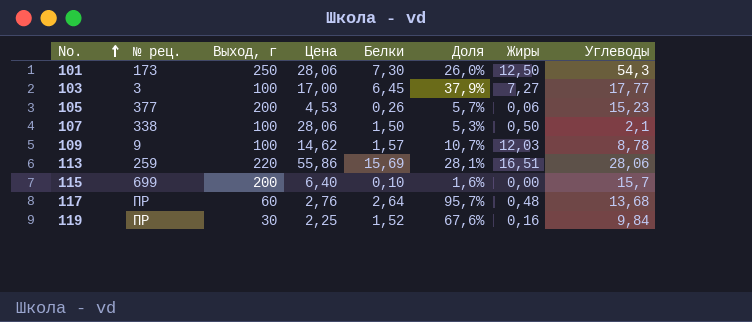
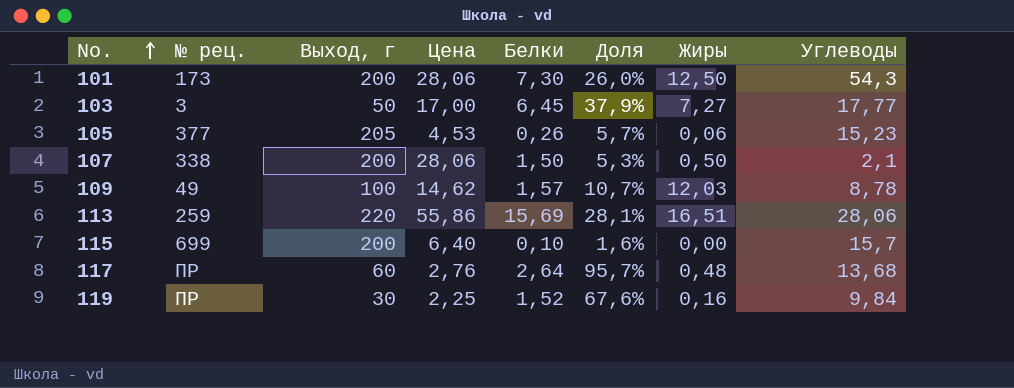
101 | Выход, г: 250 -> 200
103 | Выход, г: 100 -> 50
105 | Выход, г: 200 -> 205
107 | Выход, г: 100 -> 200
109 | № рец.: 9 -> 49

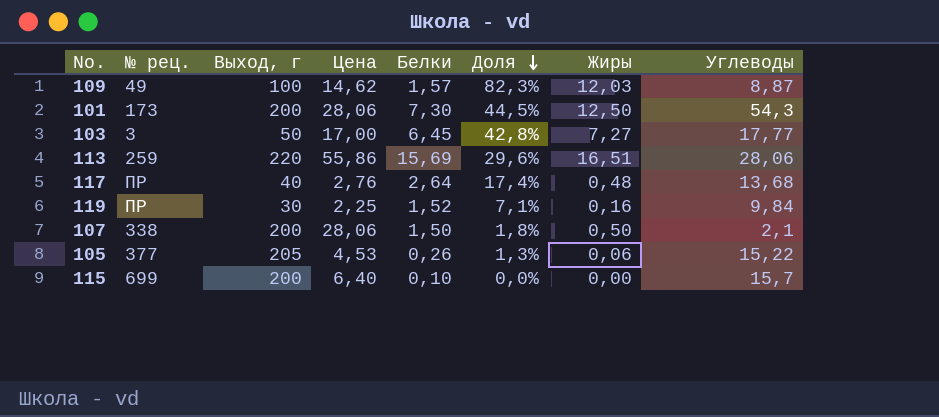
row order: No. ascending -> Доля descending
column Доля | formula: [Белки] / [Цена] -> [Жиры] / [Цена]
109 | Углеводы: 8,78 -> 8,87
117 | Выход, г: 60 -> 40
105 | Углеводы: 15,23 -> 15,22

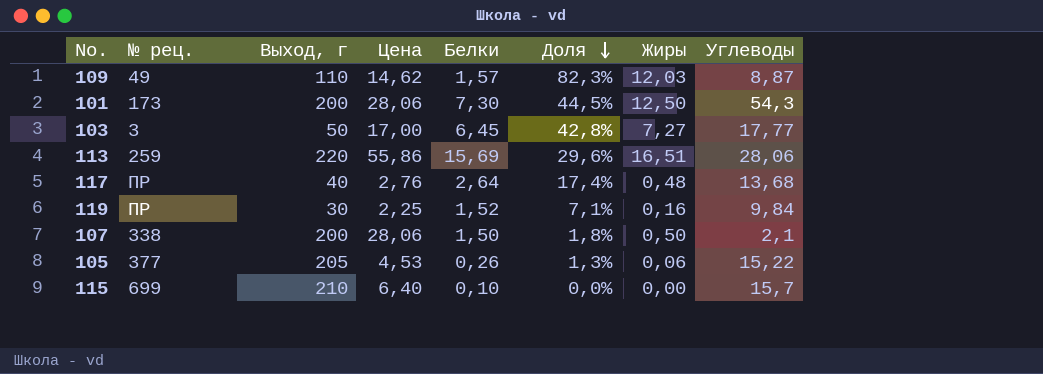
109 | Выход, г: 100 -> 110
115 | Выход, г: 200 -> 210

